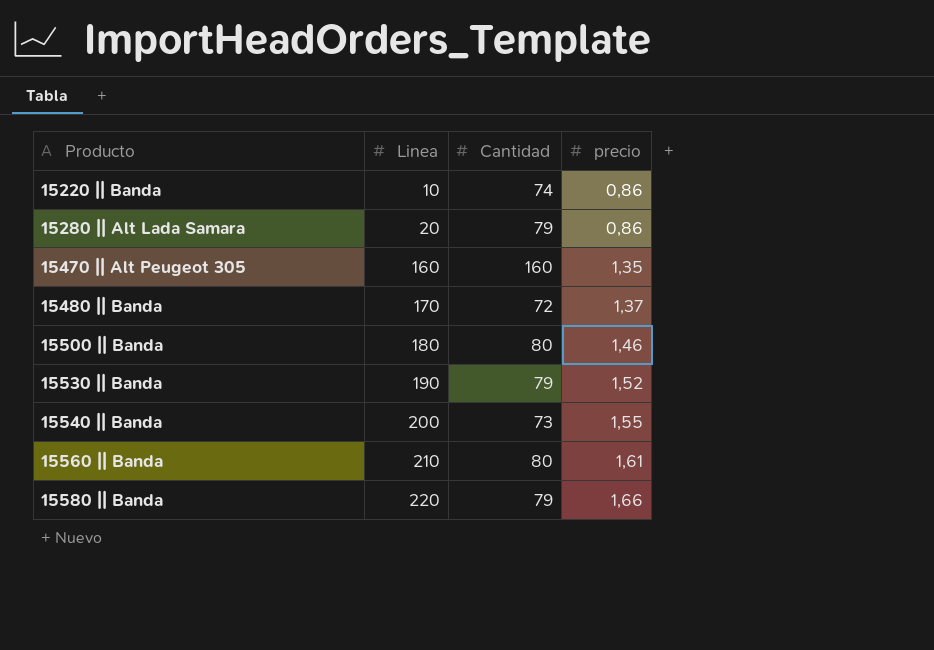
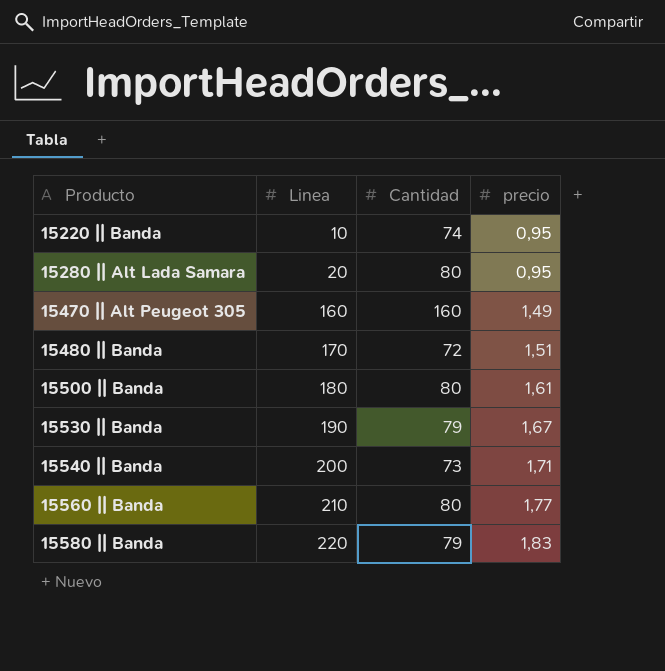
15220 || Banda | precio: 0,86 -> 0,95
15280 || Alt Lada Samara | Cantidad: 79 -> 80
15280 || Alt Lada Samara | precio: 0,86 -> 0,95
15470 || Alt Peugeot 305 | precio: 1,35 -> 1,49
15480 || Banda | precio: 1,37 -> 1,51
15500 || Banda | precio: 1,46 -> 1,61
15530 || Banda | precio: 1,52 -> 1,67
15540 || Banda | precio: 1,55 -> 1,71
15560 || Banda | precio: 1,61 -> 1,77
15580 || Banda | precio: 1,66 -> 1,83

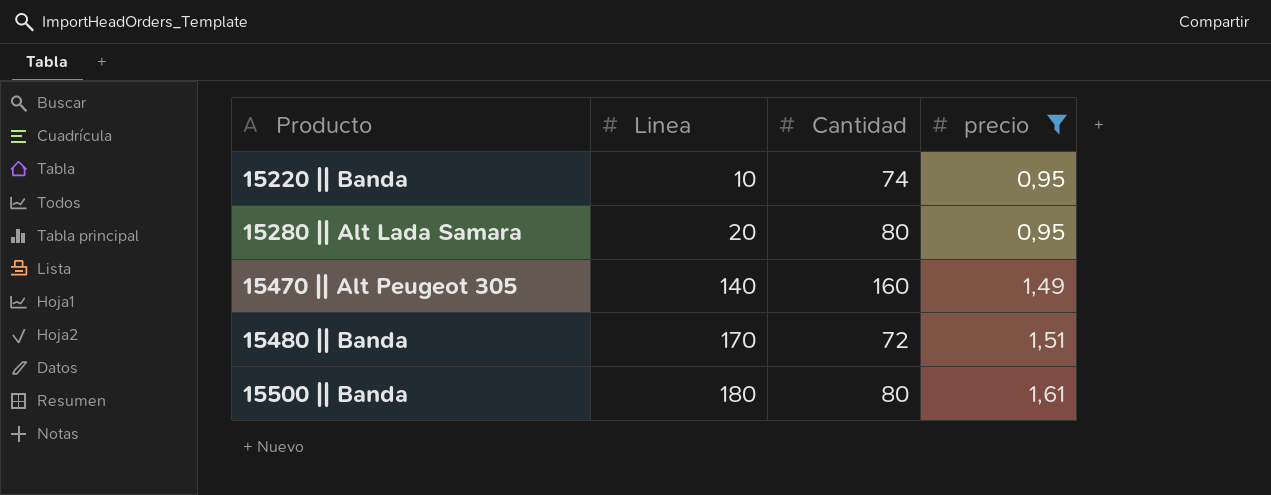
filter: none -> precio <= 1,61
15470 || Alt Peugeot 305 | Linea: 160 -> 140

